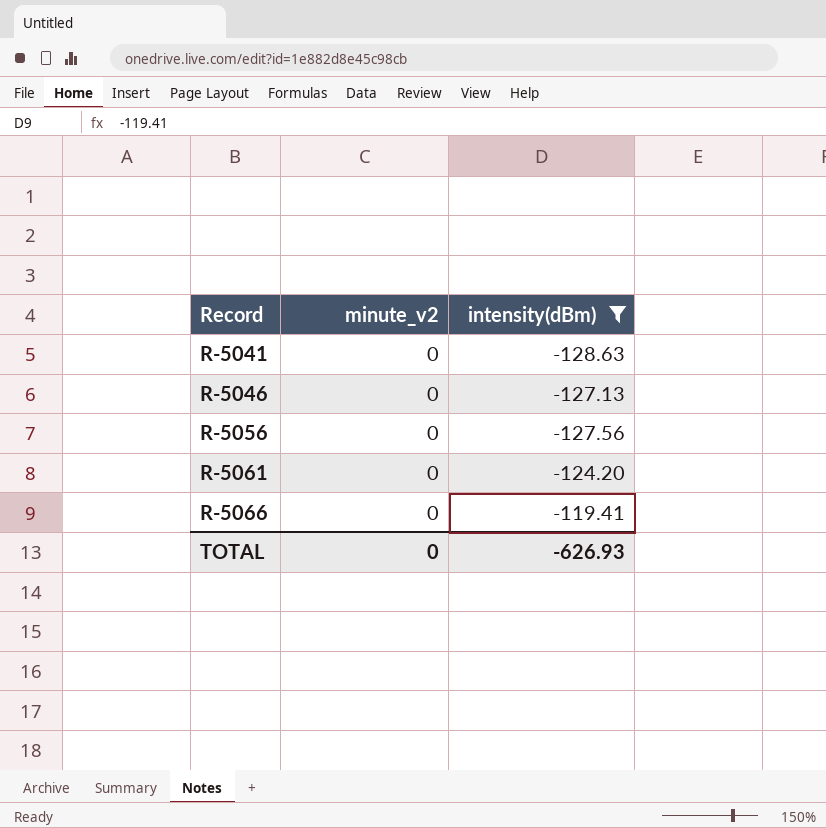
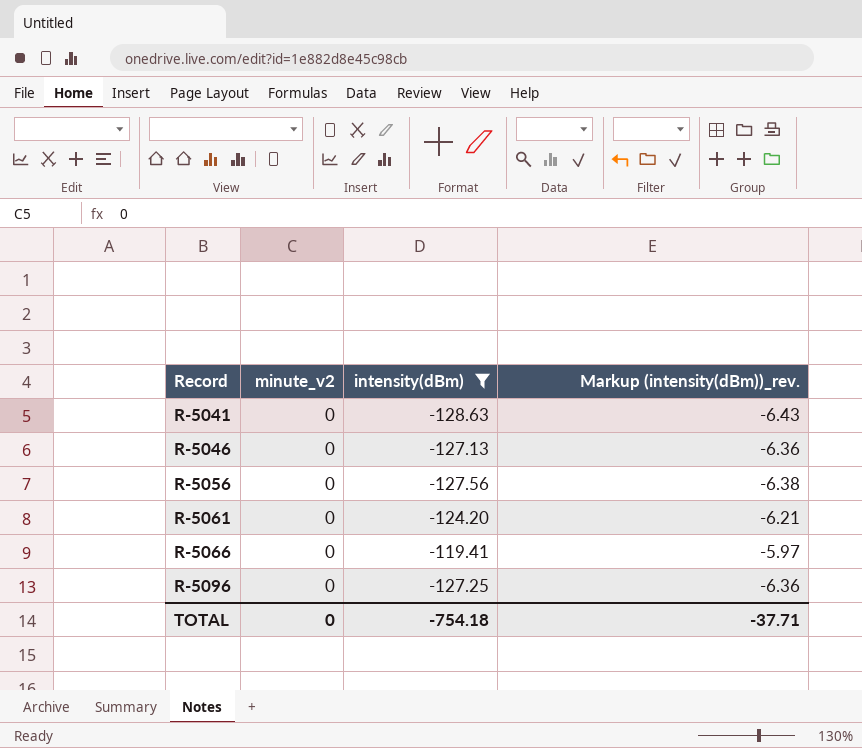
column Markup (intensity(dBm))_rev. | formula: none -> [intensity(dBm)] * 0.05
row R-5096: none -> 0 | -127.25 | -6.36
TOTAL | intensity(dBm): -626.93 -> -754.18

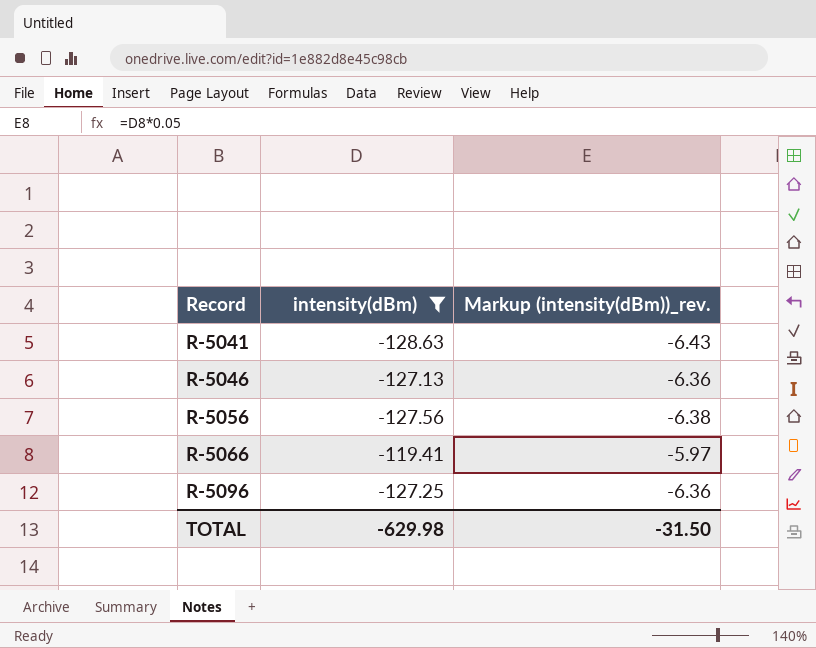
column minute_v2 | position: 2 -> none
row R-5061: 0 | -124.20 | -6.21 -> none
TOTAL | intensity(dBm): -754.18 -> -629.98
TOTAL | Markup (intensity(dBm))_rev.: -37.71 -> -31.50

